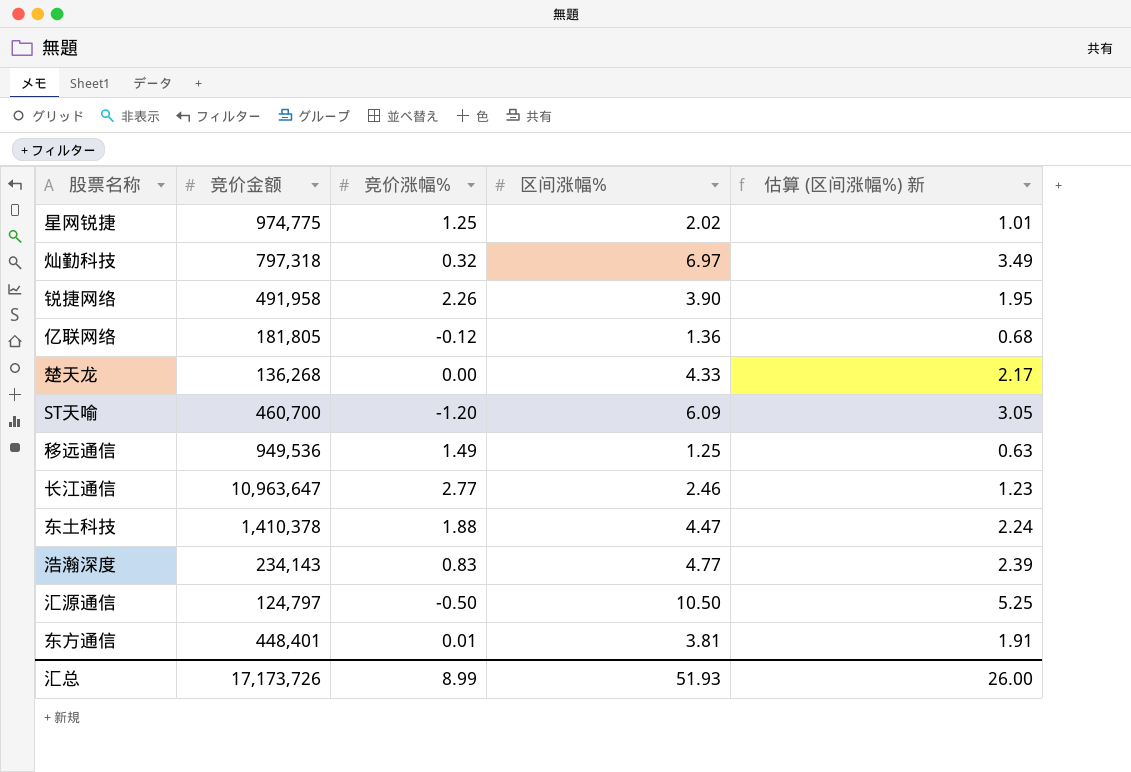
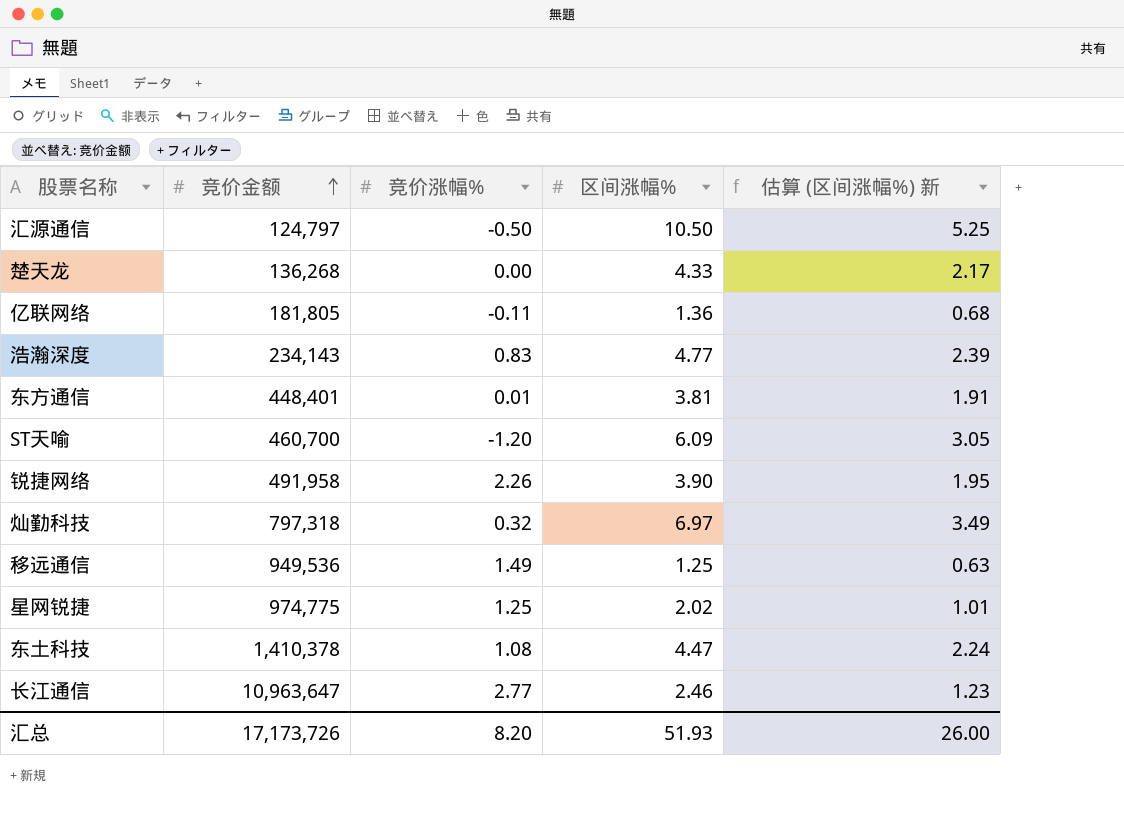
row order: none -> 竞价金额 ascending
亿联网络 | 竞价涨幅%: -0.12 -> -0.11
东土科技 | 竞价涨幅%: 1.88 -> 1.08
汇总 | 竞价涨幅%: 8.99 -> 8.20

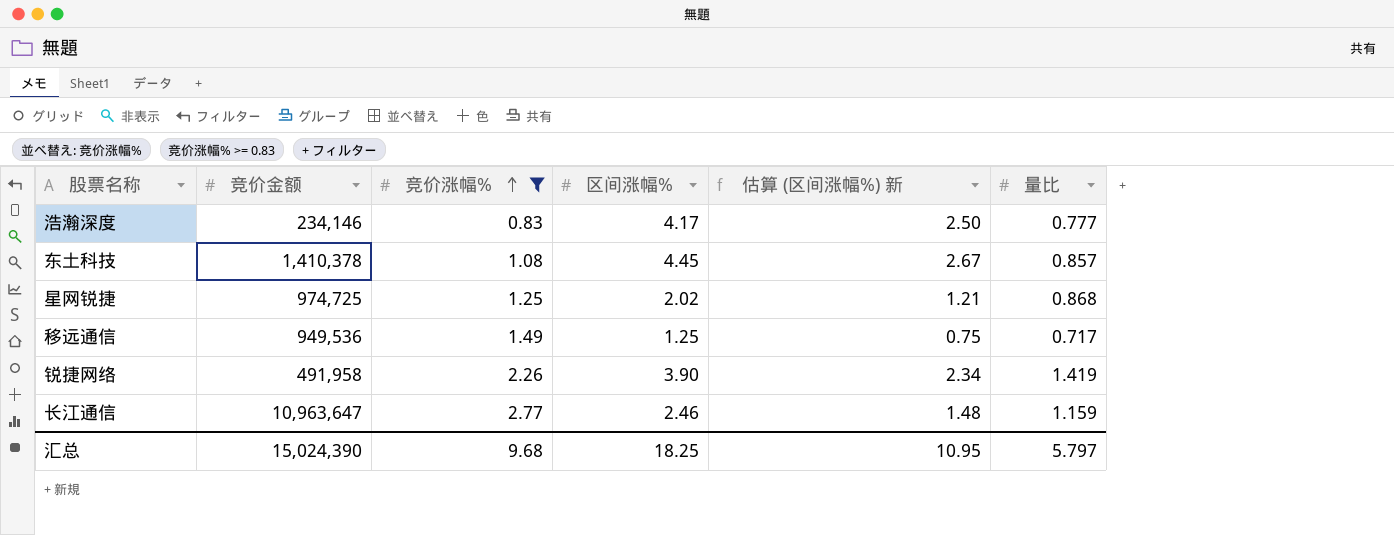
filter: none -> 竞价涨幅% >= 0.83
row order: 竞价金额 ascending -> 竞价涨幅% ascending
column 估算 (区间涨幅%) 新 | formula: [区间涨幅%] * 0.5 -> [区间涨幅%] * 0.6
column 量比 | position: none -> 6
浩瀚深度 | 竞价金额: 234,143 -> 234,146
浩瀚深度 | 区间涨幅%: 4.77 -> 4.17
东土科技 | 区间涨幅%: 4.47 -> 4.45
星网锐捷 | 竞价金额: 974,775 -> 974,725
汇总 | 竞价金额: 17,173,726 -> 15,024,390
汇总 | 竞价涨幅%: 8.20 -> 9.68
汇总 | 区间涨幅%: 51.93 -> 18.25
汇总 | 估算 (区间涨幅%) 新: 26.00 -> 10.95

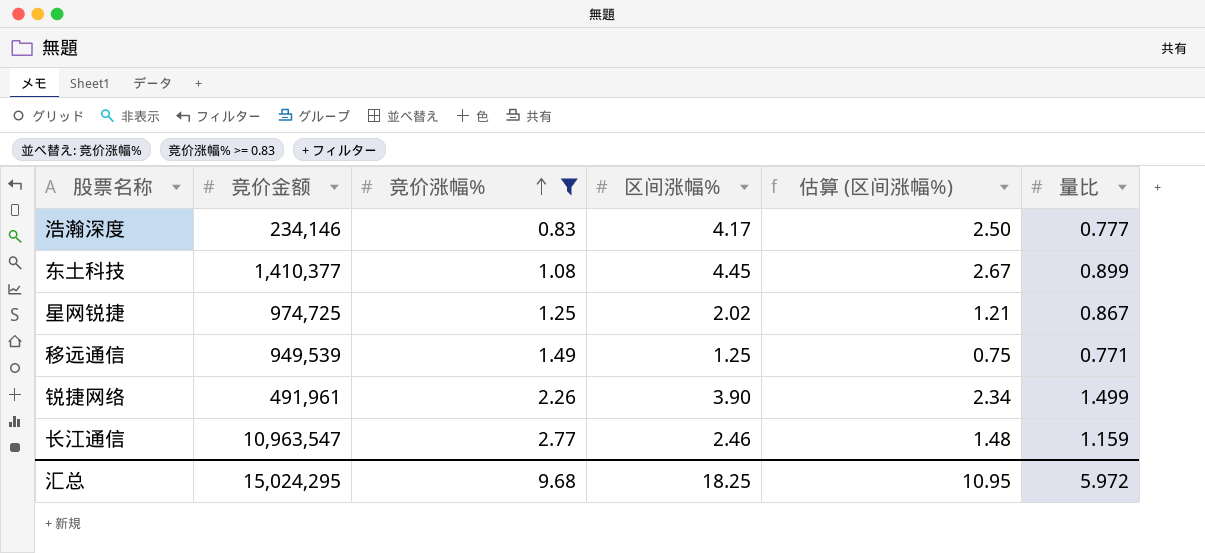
column name: 估算 (区间涨幅%) 新 -> 估算 (区间涨幅%)
东土科技 | 竞价金额: 1,410,378 -> 1,410,377
东土科技 | 量比: 0.857 -> 0.899
星网锐捷 | 量比: 0.868 -> 0.867
移远通信 | 竞价金额: 949,536 -> 949,539
移远通信 | 量比: 0.717 -> 0.771
锐捷网络 | 竞价金额: 491,958 -> 491,961
锐捷网络 | 量比: 1.419 -> 1.499
长江通信 | 竞价金额: 10,963,647 -> 10,963,547
汇总 | 竞价金额: 15,024,390 -> 15,024,295
汇总 | 量比: 5.797 -> 5.972

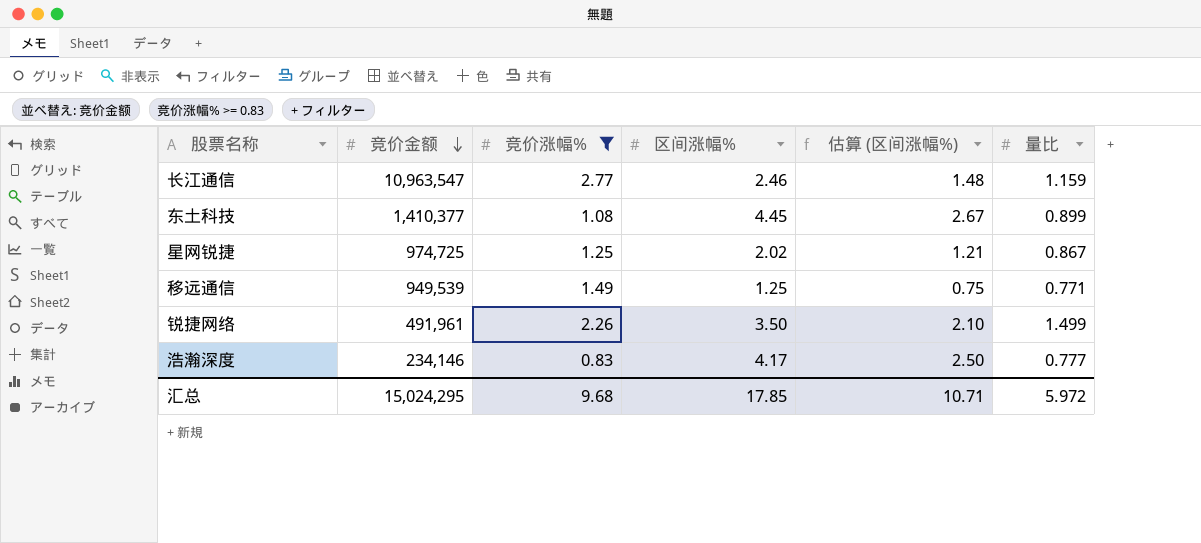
row order: 竞价涨幅% ascending -> 竞价金额 descending
锐捷网络 | 区间涨幅%: 3.90 -> 3.50
锐捷网络 | 估算 (区间涨幅%): 2.34 -> 2.10
汇总 | 区间涨幅%: 18.25 -> 17.85
汇总 | 估算 (区间涨幅%): 10.95 -> 10.71

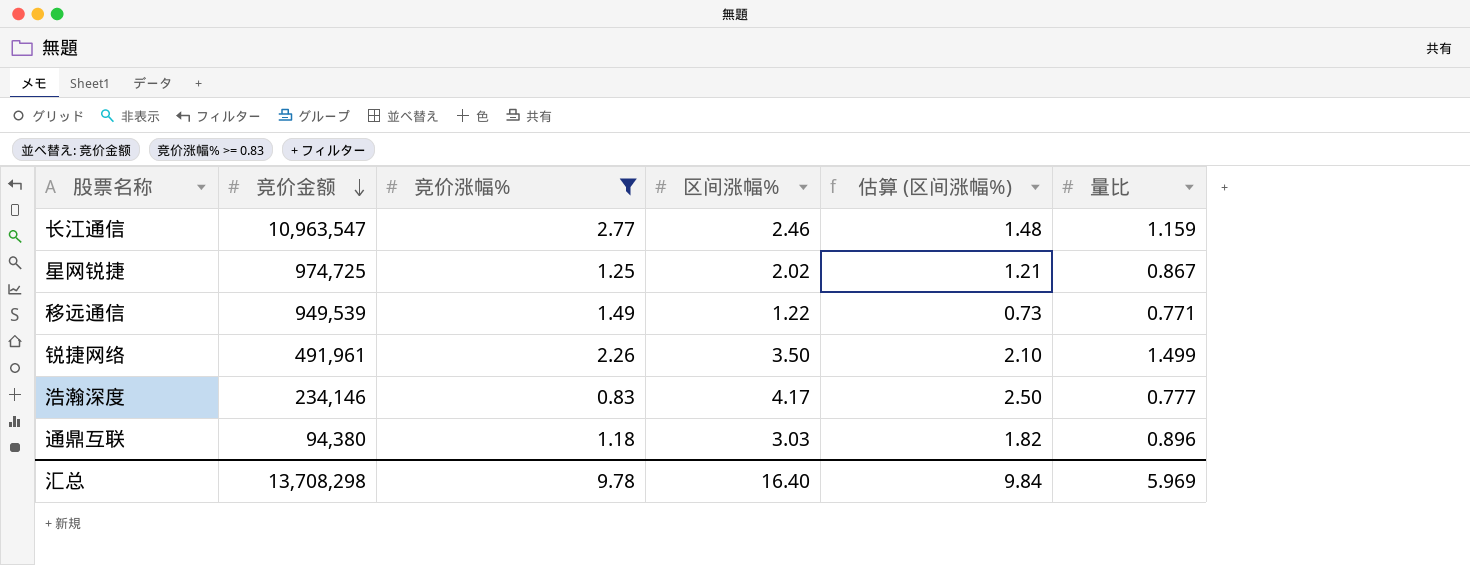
row 东土科技: 1,410,377 | 1.08 | 4.45 | 2.67 | 0.899 -> none
移远通信 | 区间涨幅%: 1.25 -> 1.22
移远通信 | 估算 (区间涨幅%): 0.75 -> 0.73
row 通鼎互联: none -> 94,380 | 1.18 | 3.03 | 1.82 | 0.896
汇总 | 竞价金额: 15,024,295 -> 13,708,298
汇总 | 竞价涨幅%: 9.68 -> 9.78
汇总 | 区间涨幅%: 17.85 -> 16.40
汇总 | 估算 (区间涨幅%): 10.71 -> 9.84
汇总 | 量比: 5.972 -> 5.969

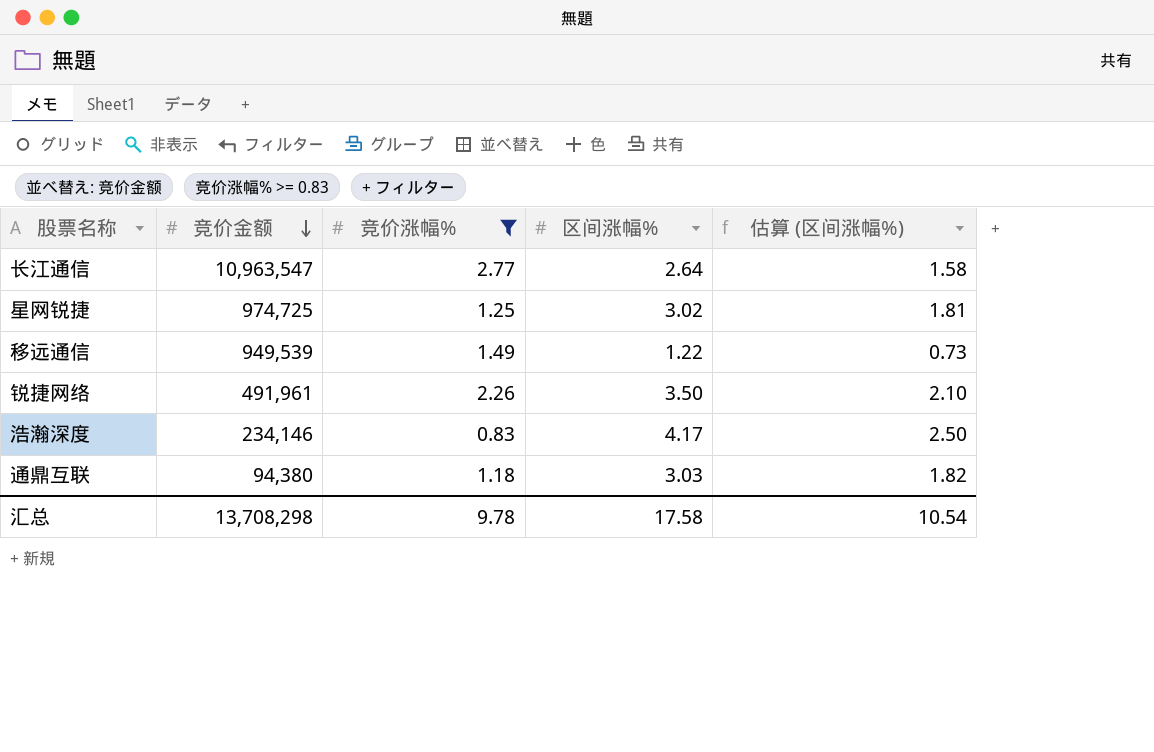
column 量比 | position: 6 -> none
长江通信 | 区间涨幅%: 2.46 -> 2.64
长江通信 | 估算 (区间涨幅%): 1.48 -> 1.58
星网锐捷 | 区间涨幅%: 2.02 -> 3.02
星网锐捷 | 估算 (区间涨幅%): 1.21 -> 1.81
汇总 | 区间涨幅%: 16.40 -> 17.58
汇总 | 估算 (区间涨幅%): 9.84 -> 10.54

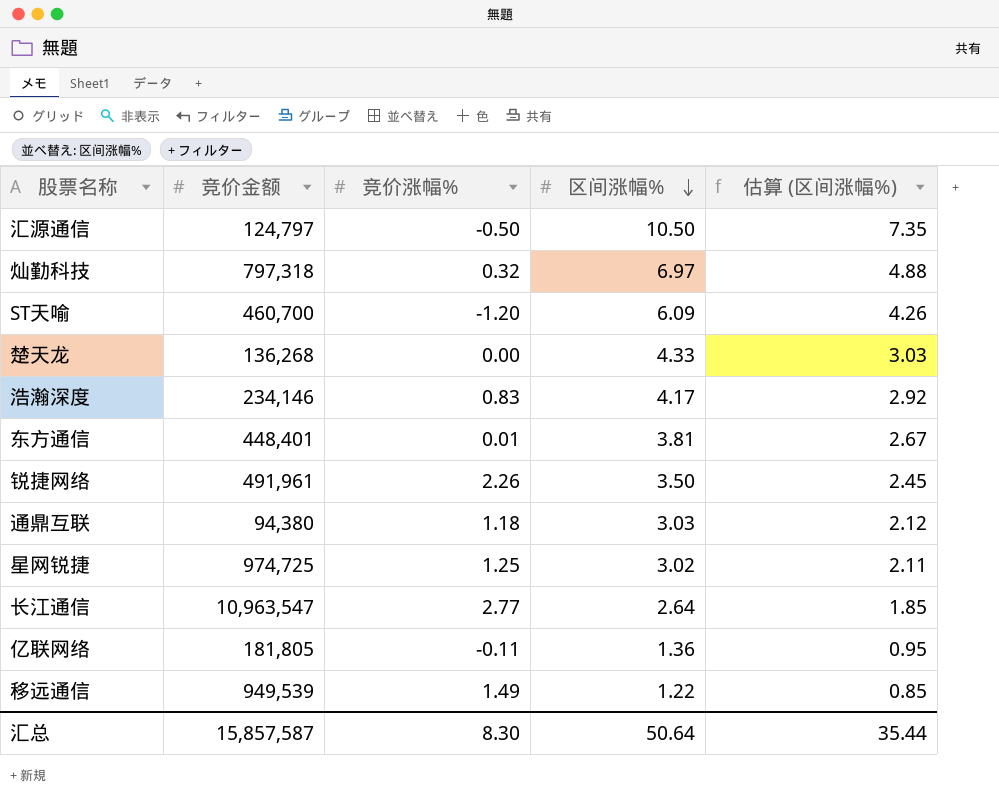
filter: 竞价涨幅% >= 0.83 -> none
row order: 竞价金额 descending -> 区间涨幅% descending
column 估算 (区间涨幅%) | formula: [区间涨幅%] * 0.6 -> [区间涨幅%] * 0.7
汇总 | 竞价金额: 13,708,298 -> 15,857,587
汇总 | 竞价涨幅%: 9.78 -> 8.30
汇总 | 区间涨幅%: 17.58 -> 50.64
汇总 | 估算 (区间涨幅%): 10.54 -> 35.44

